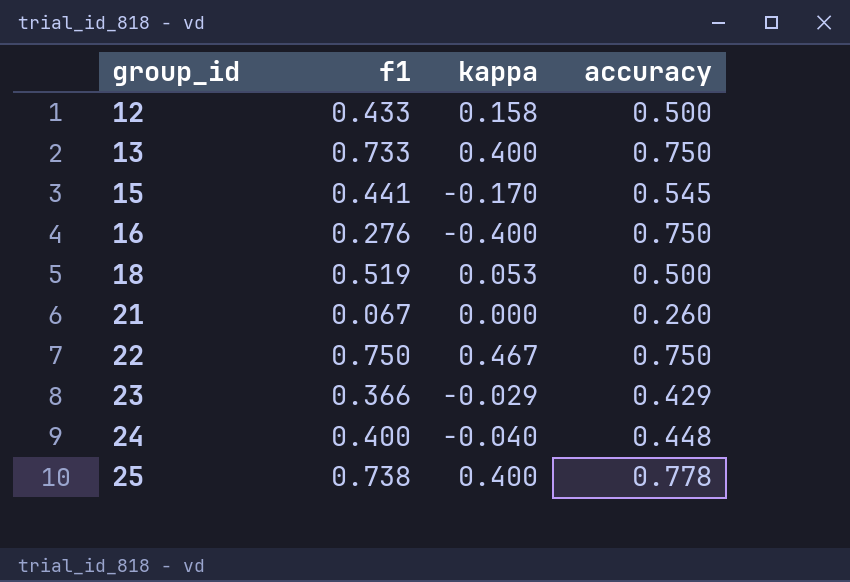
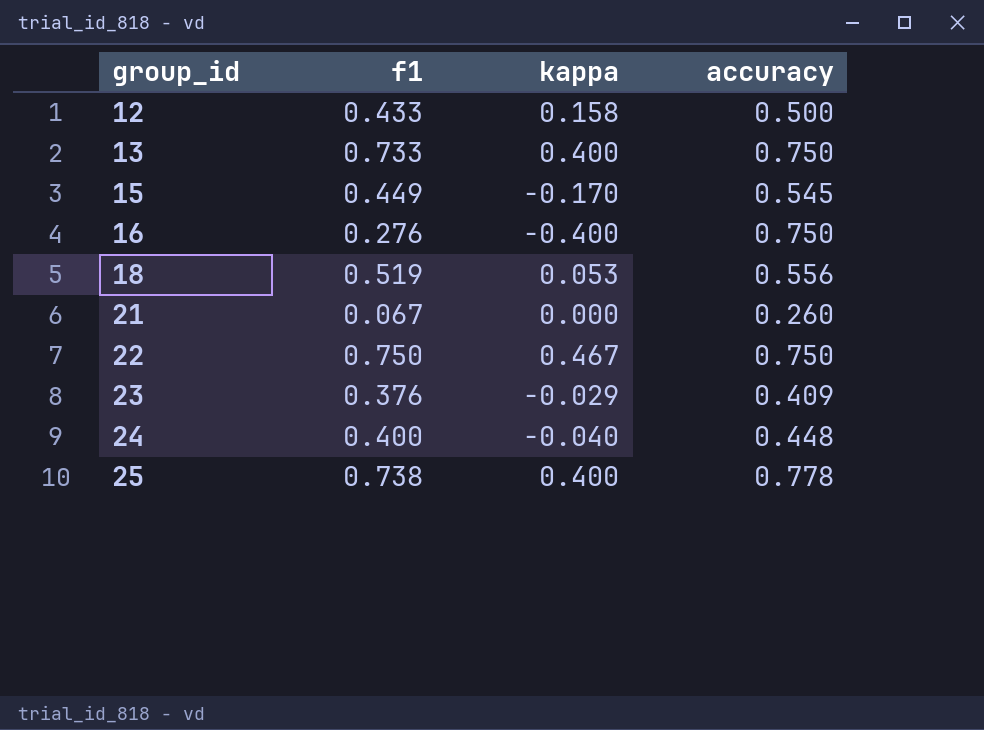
15 | f1: 0.441 -> 0.449
18 | accuracy: 0.500 -> 0.556
23 | f1: 0.366 -> 0.376
23 | accuracy: 0.429 -> 0.409

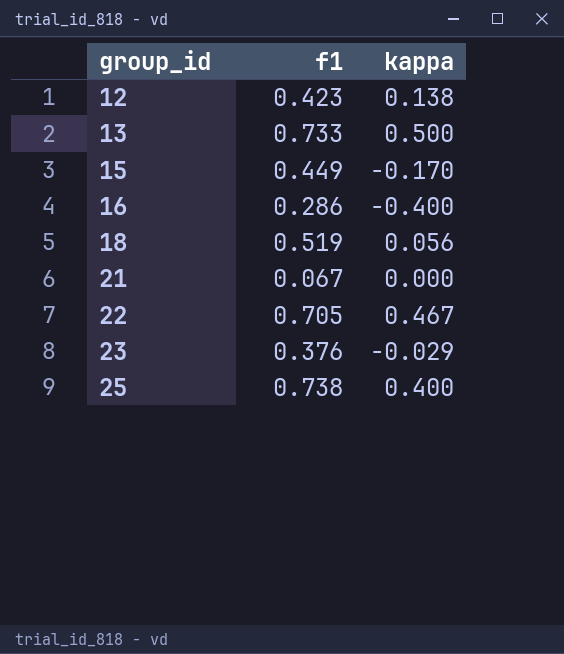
column accuracy | position: 4 -> none
row 24: 0.400 | -0.040 | 0.448 -> none
12 | f1: 0.433 -> 0.423
12 | kappa: 0.158 -> 0.138
13 | kappa: 0.400 -> 0.500
16 | f1: 0.276 -> 0.286
18 | kappa: 0.053 -> 0.056
22 | f1: 0.750 -> 0.705

